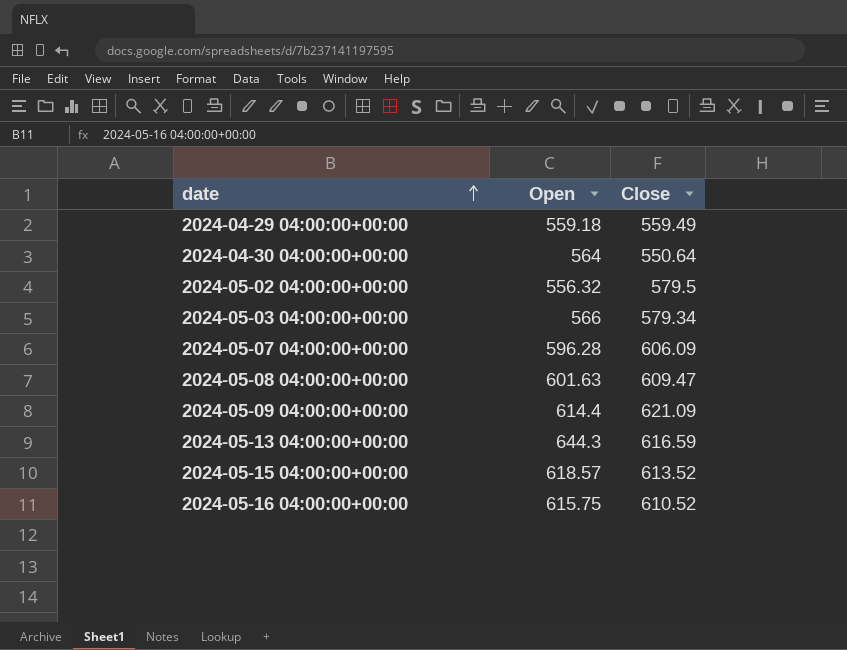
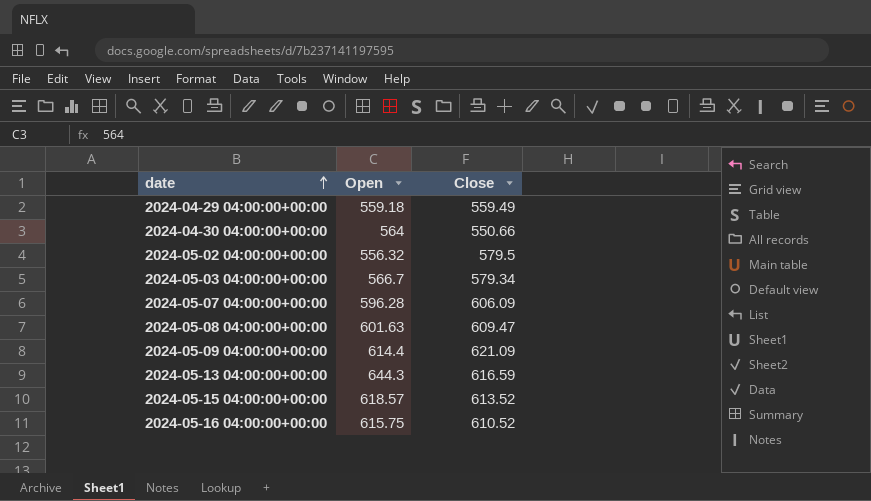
2024-04-30 04:00:00+00:00 | Close: 550.64 -> 550.66
2024-05-03 04:00:00+00:00 | Open: 566 -> 566.7

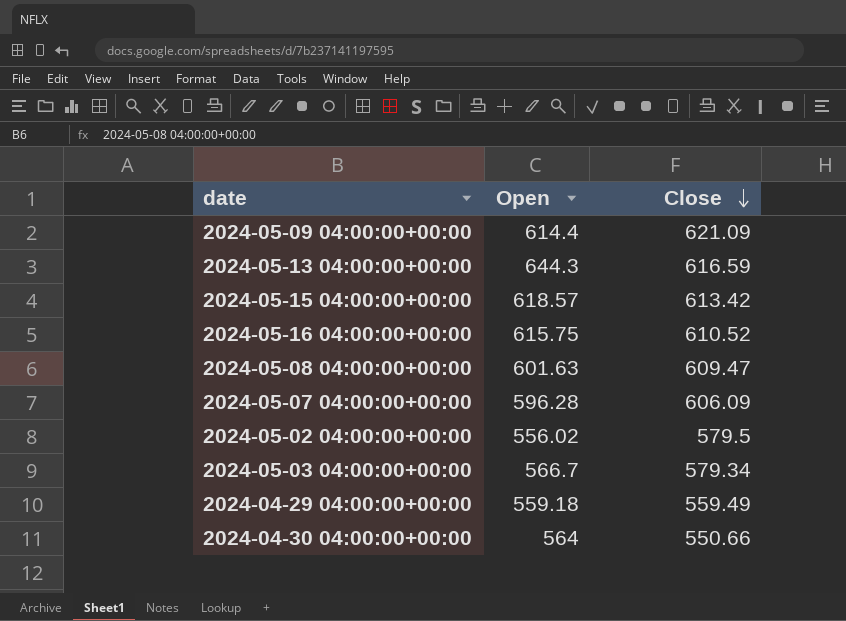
row order: date ascending -> Close descending
2024-05-15 04:00:00+00:00 | Close: 613.52 -> 613.42
2024-05-02 04:00:00+00:00 | Open: 556.32 -> 556.02

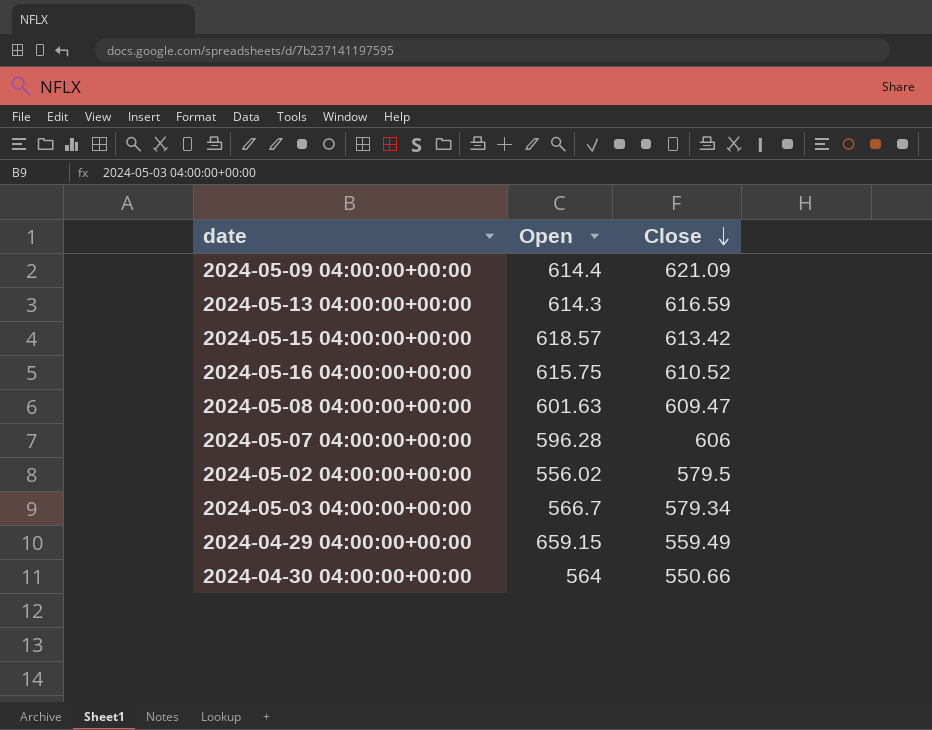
2024-05-13 04:00:00+00:00 | Open: 644.3 -> 614.3
2024-05-07 04:00:00+00:00 | Close: 606.09 -> 606
2024-04-29 04:00:00+00:00 | Open: 559.18 -> 659.15

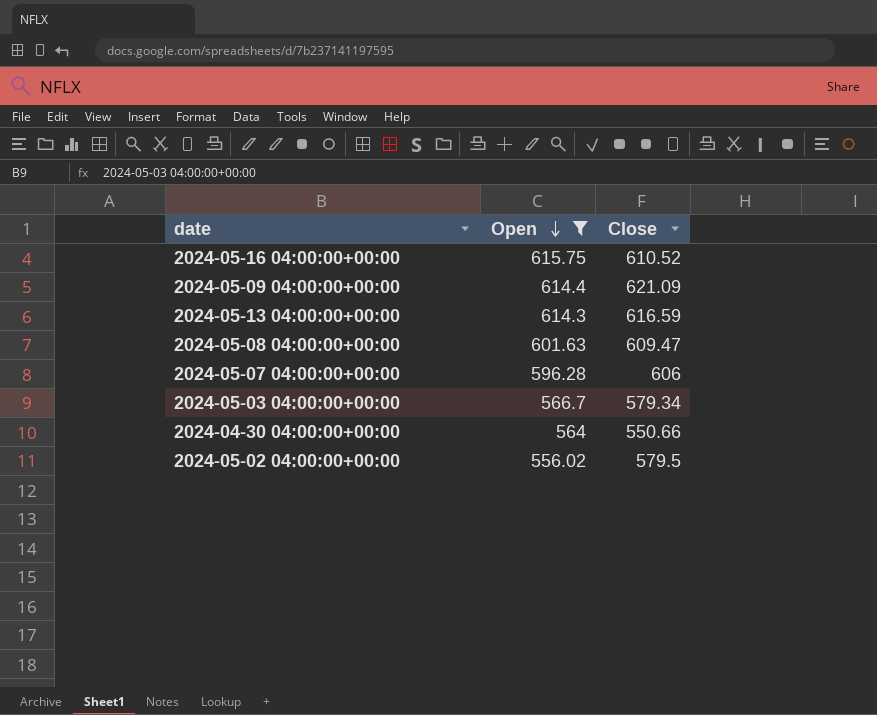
filter: none -> Open <= 615.75
row order: Close descending -> Open descending

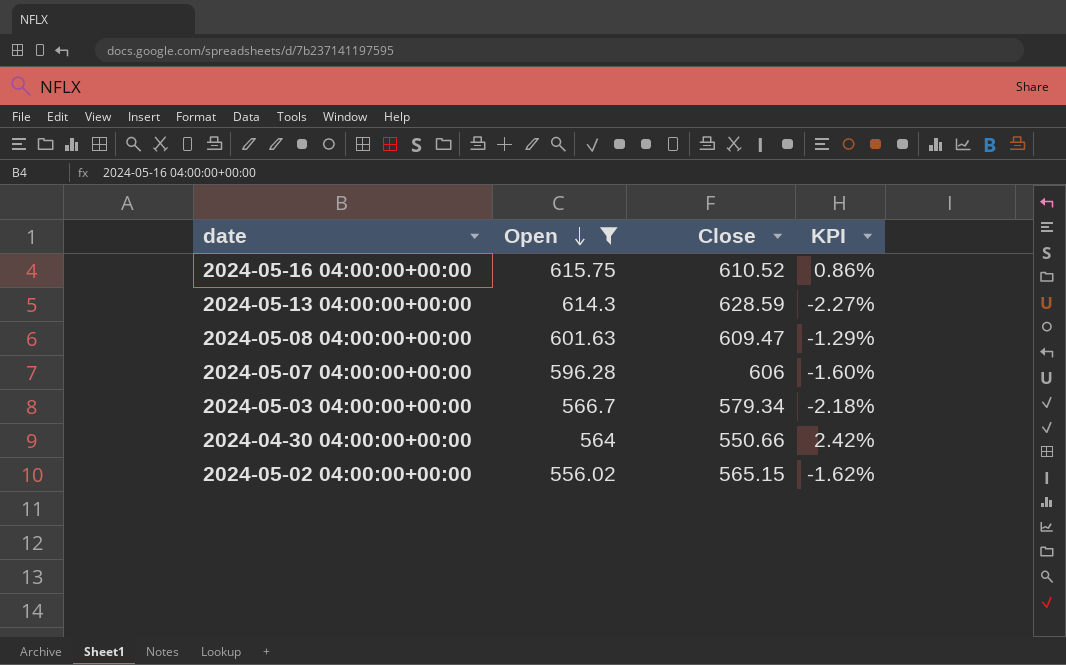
column KPI | formula: none -> ([Open] - [Close]) / [Close]
row 2024-05-09 04:00:00+00:00: 614.4 | 621.09 -> none
2024-05-13 04:00:00+00:00 | Close: 616.59 -> 628.59
2024-05-02 04:00:00+00:00 | Close: 579.5 -> 565.15

